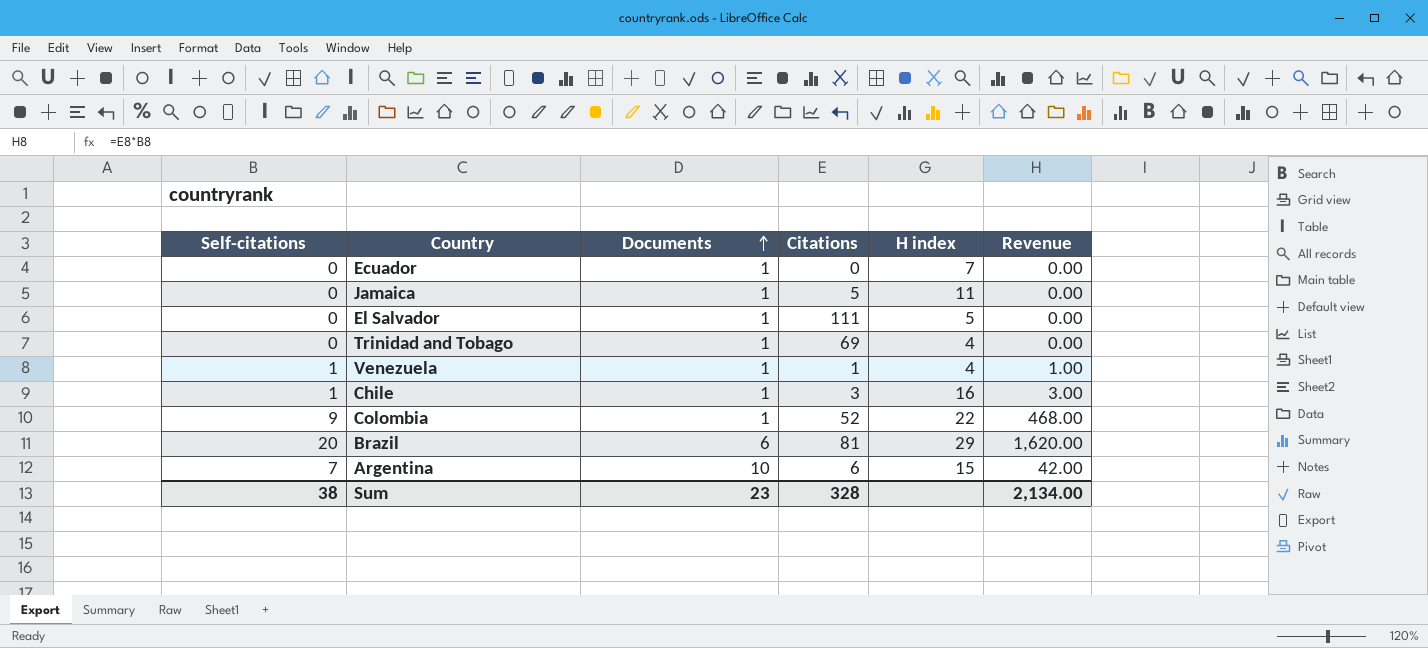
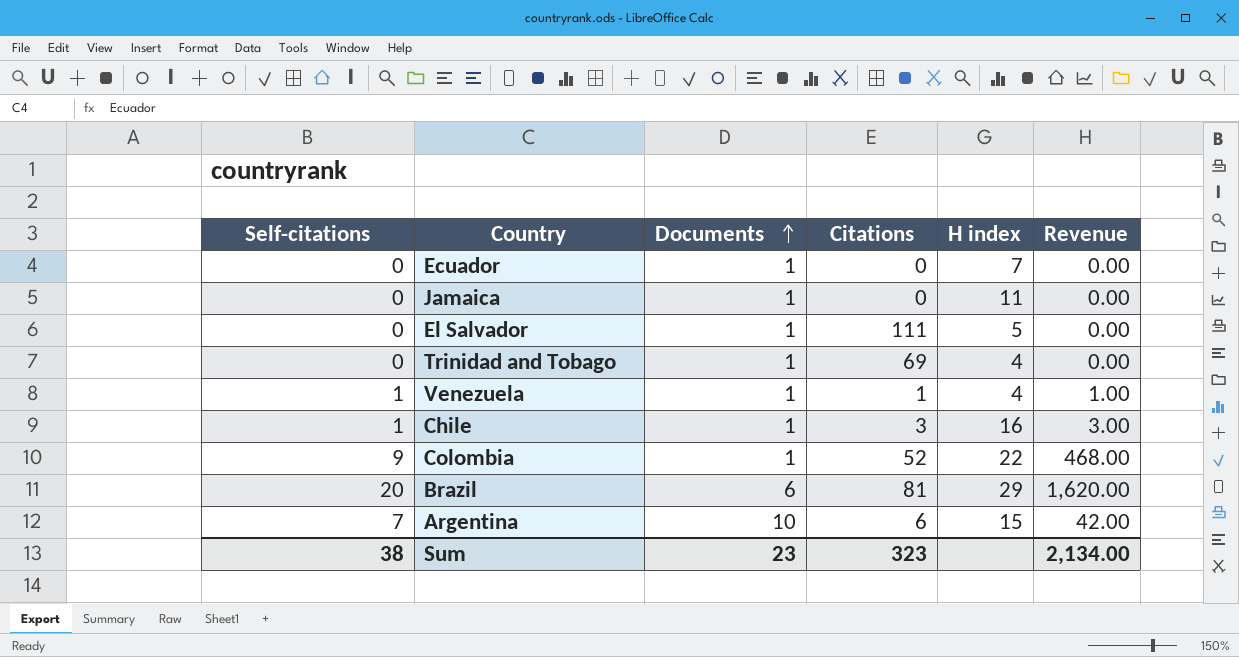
Jamaica | Citations: 5 -> 0
Sum | Citations: 328 -> 323

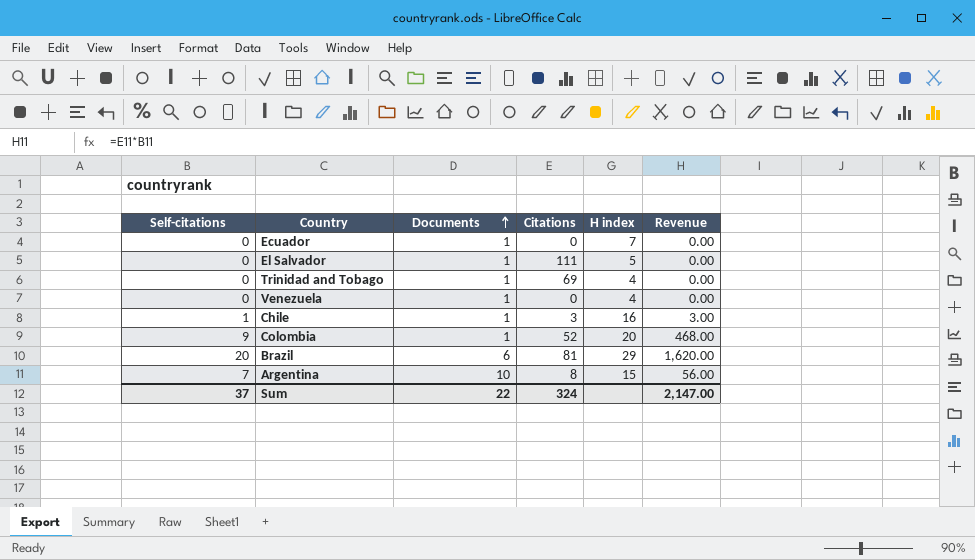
row Jamaica: 0 | 1 | 0 | 11 | 0.00 -> none
Venezuela | Self-citations: 1 -> 0
Venezuela | Citations: 1 -> 0
Venezuela | Revenue: 1.00 -> 0.00
Colombia | H index: 22 -> 20
Argentina | Citations: 6 -> 8
Argentina | Revenue: 42.00 -> 56.00
Sum | Self-citations: 38 -> 37
Sum | Documents: 23 -> 22
Sum | Citations: 323 -> 324
Sum | Revenue: 2,134.00 -> 2,147.00

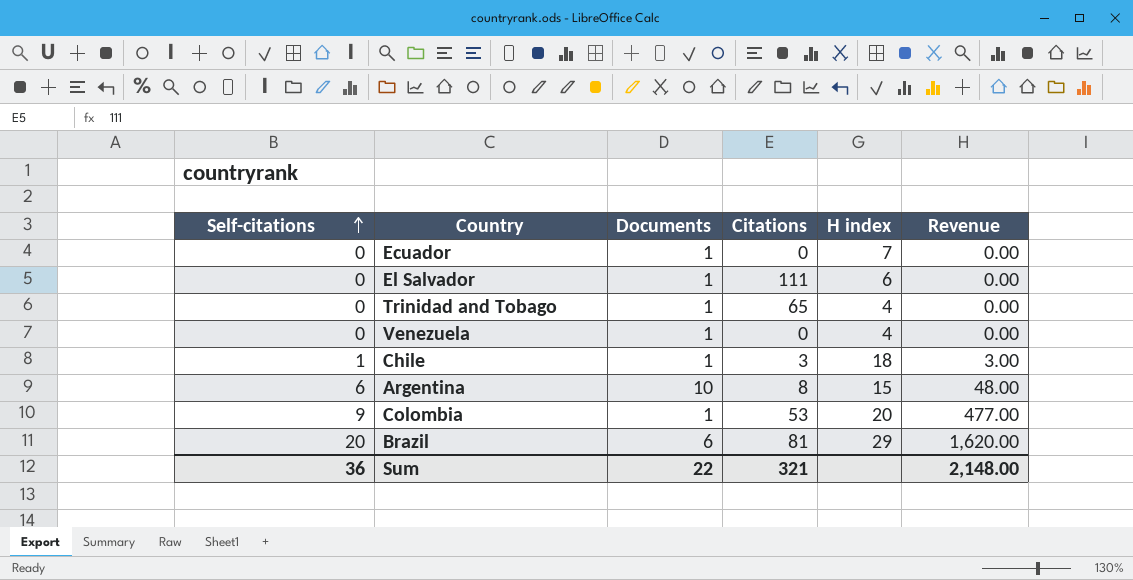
row order: Documents ascending -> Self-citations ascending
El Salvador | H index: 5 -> 6
Trinidad and Tobago | Citations: 69 -> 65
Chile | H index: 16 -> 18
Argentina | Self-citations: 7 -> 6
Argentina | Revenue: 56.00 -> 48.00
Colombia | Citations: 52 -> 53
Colombia | Revenue: 468.00 -> 477.00
Sum | Self-citations: 37 -> 36
Sum | Citations: 324 -> 321
Sum | Revenue: 2,147.00 -> 2,148.00

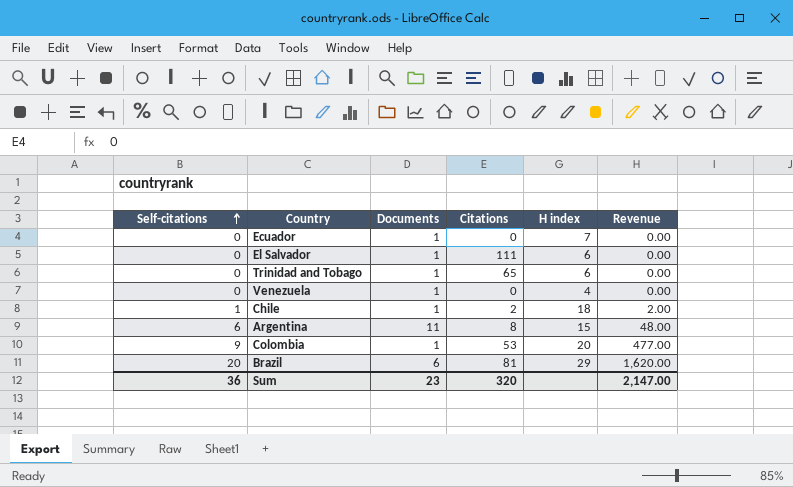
Trinidad and Tobago | H index: 4 -> 6
Chile | Citations: 3 -> 2
Chile | Revenue: 3.00 -> 2.00
Argentina | Documents: 10 -> 11
Sum | Documents: 22 -> 23
Sum | Citations: 321 -> 320
Sum | Revenue: 2,148.00 -> 2,147.00

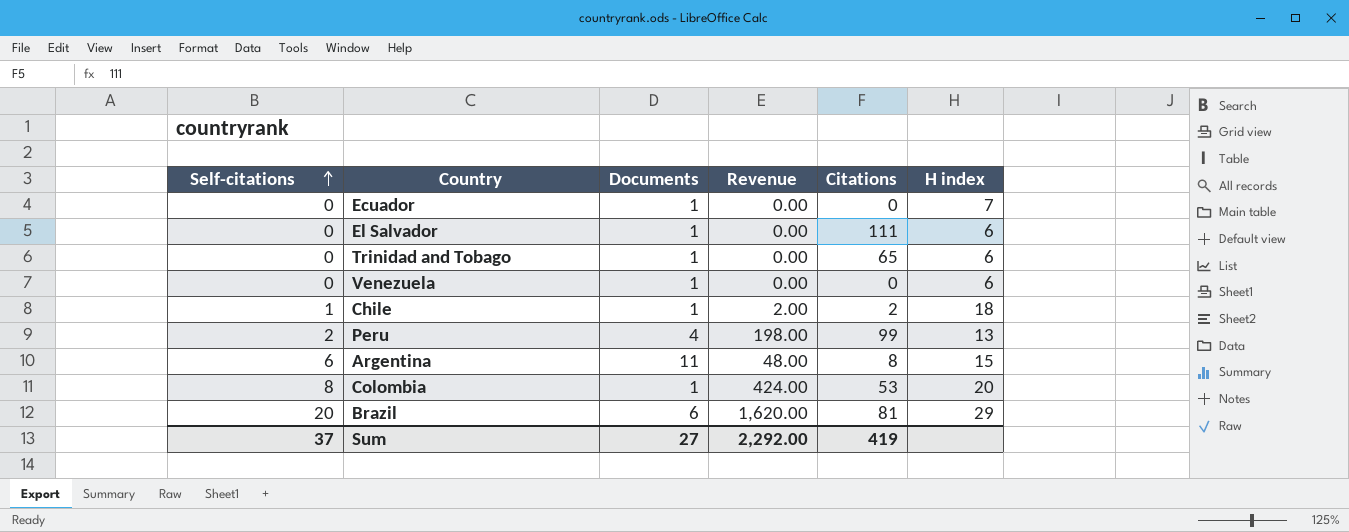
column Revenue | position: 6 -> 4
Venezuela | H index: 4 -> 6
row Peru: none -> 2 | 4 | 198.00 | 99 | 13
Colombia | Self-citations: 9 -> 8
Colombia | Revenue: 477.00 -> 424.00
Sum | Self-citations: 36 -> 37
Sum | Documents: 23 -> 27
Sum | Revenue: 2,147.00 -> 2,292.00
Sum | Citations: 320 -> 419

